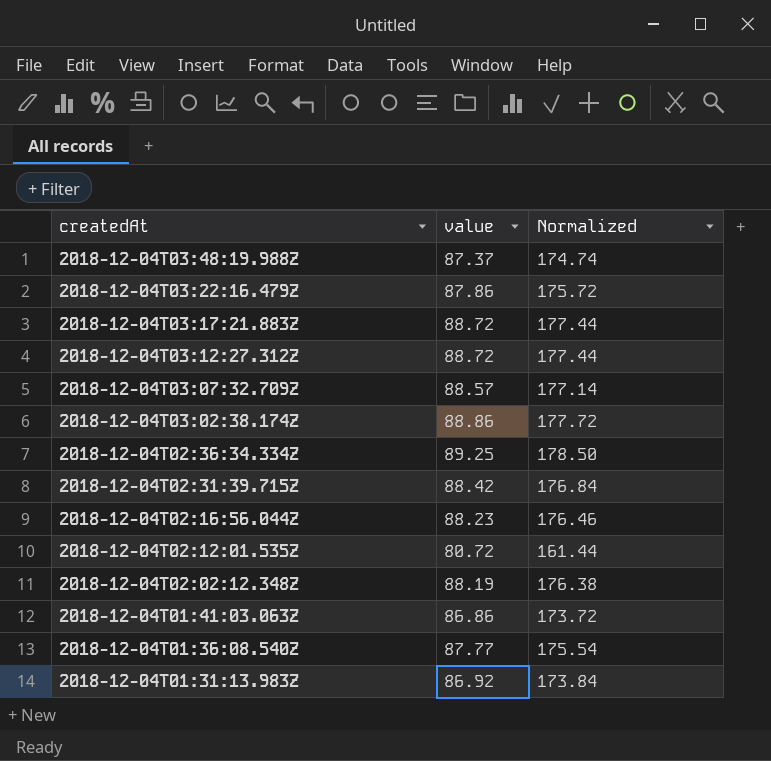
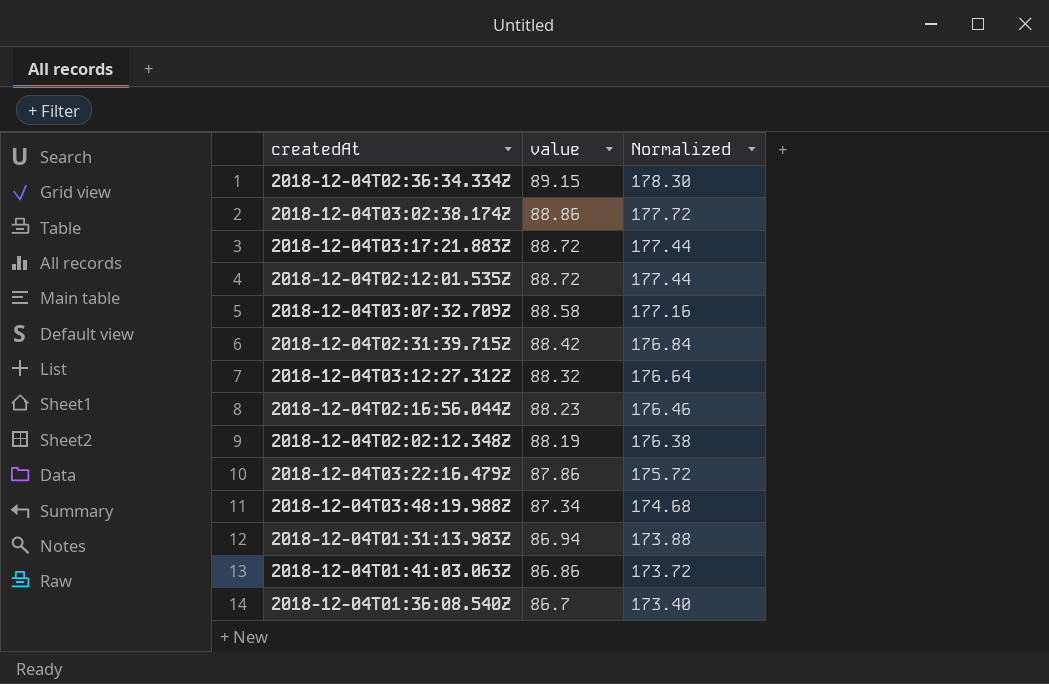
row order: createdAt descending -> value descending
2018-12-04T02:36:34.334Z | value: 89.25 -> 89.15
2018-12-04T02:36:34.334Z | Normalized: 178.50 -> 178.30
2018-12-04T02:12:01.535Z | value: 80.72 -> 88.72
2018-12-04T02:12:01.535Z | Normalized: 161.44 -> 177.44
2018-12-04T03:07:32.709Z | value: 88.57 -> 88.58
2018-12-04T03:07:32.709Z | Normalized: 177.14 -> 177.16
2018-12-04T03:12:27.312Z | value: 88.72 -> 88.32
2018-12-04T03:12:27.312Z | Normalized: 177.44 -> 176.64
2018-12-04T03:48:19.988Z | value: 87.37 -> 87.34
2018-12-04T03:48:19.988Z | Normalized: 174.74 -> 174.68
2018-12-04T01:31:13.983Z | value: 86.92 -> 86.94
2018-12-04T01:31:13.983Z | Normalized: 173.84 -> 173.88
2018-12-04T01:36:08.540Z | value: 87.77 -> 86.7
2018-12-04T01:36:08.540Z | Normalized: 175.54 -> 173.40

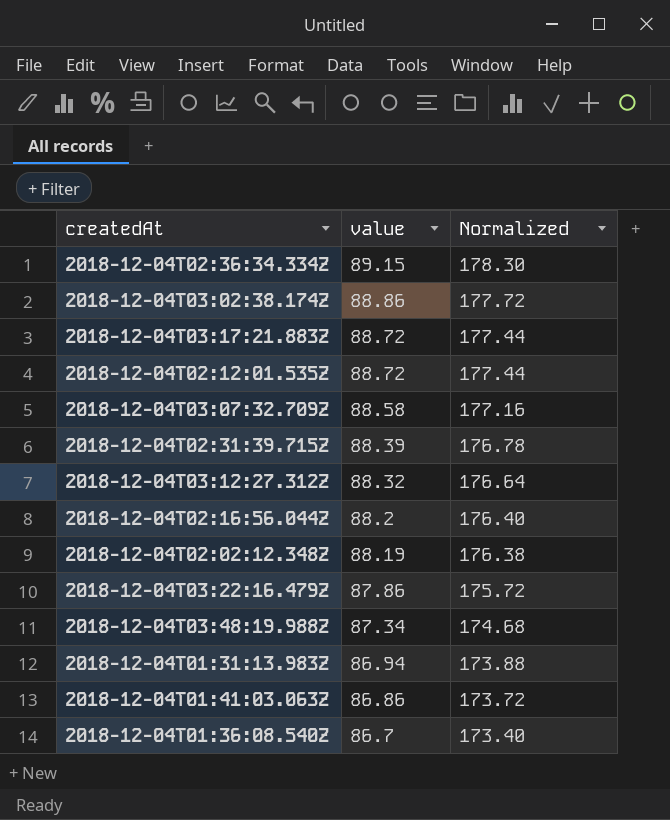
2018-12-04T02:31:39.715Z | value: 88.42 -> 88.39
2018-12-04T02:31:39.715Z | Normalized: 176.84 -> 176.78
2018-12-04T02:16:56.044Z | value: 88.23 -> 88.2
2018-12-04T02:16:56.044Z | Normalized: 176.46 -> 176.40

